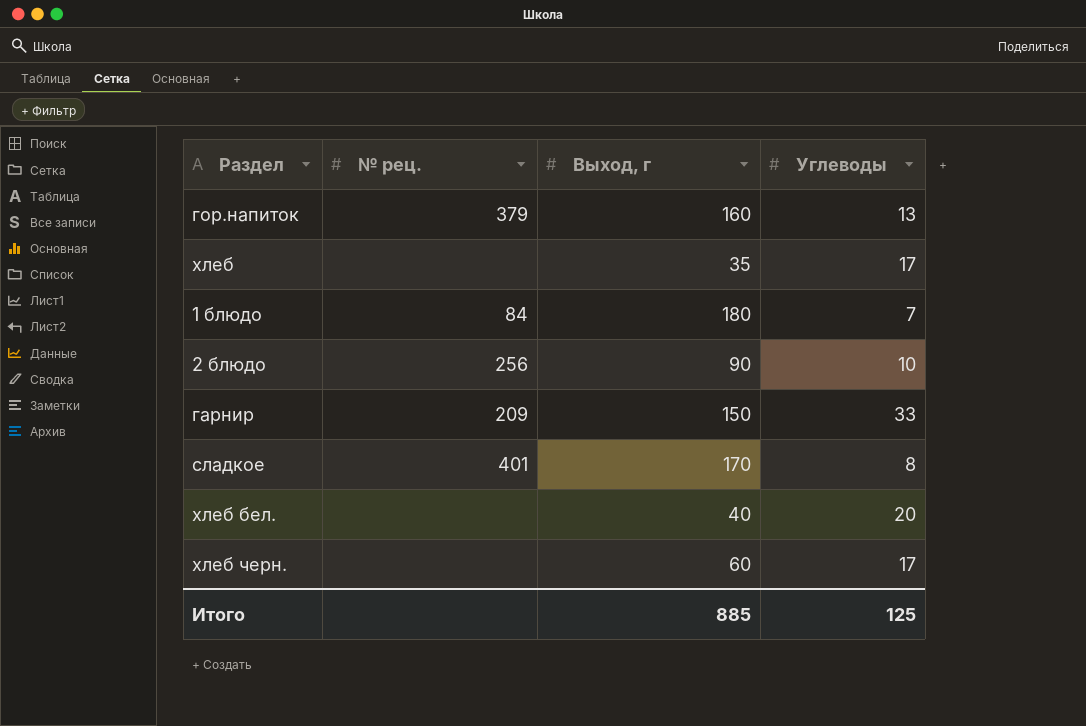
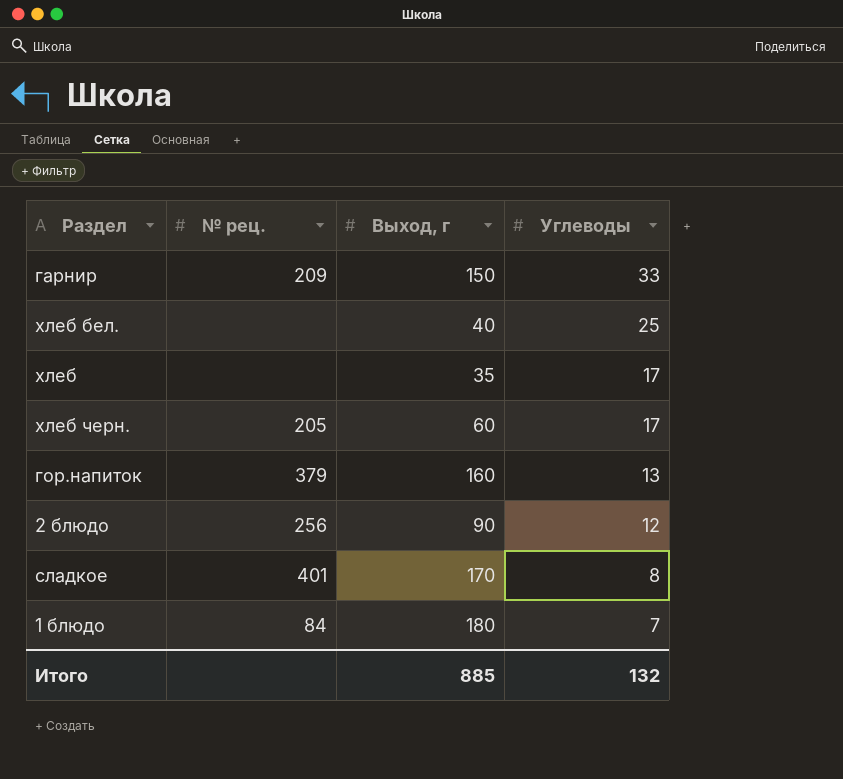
row order: none -> Углеводы descending
хлеб бел. | Углеводы: 20 -> 25
хлеб черн. | № рец.: none -> 205
2 блюдо | Углеводы: 10 -> 12
Итого | Углеводы: 125 -> 132

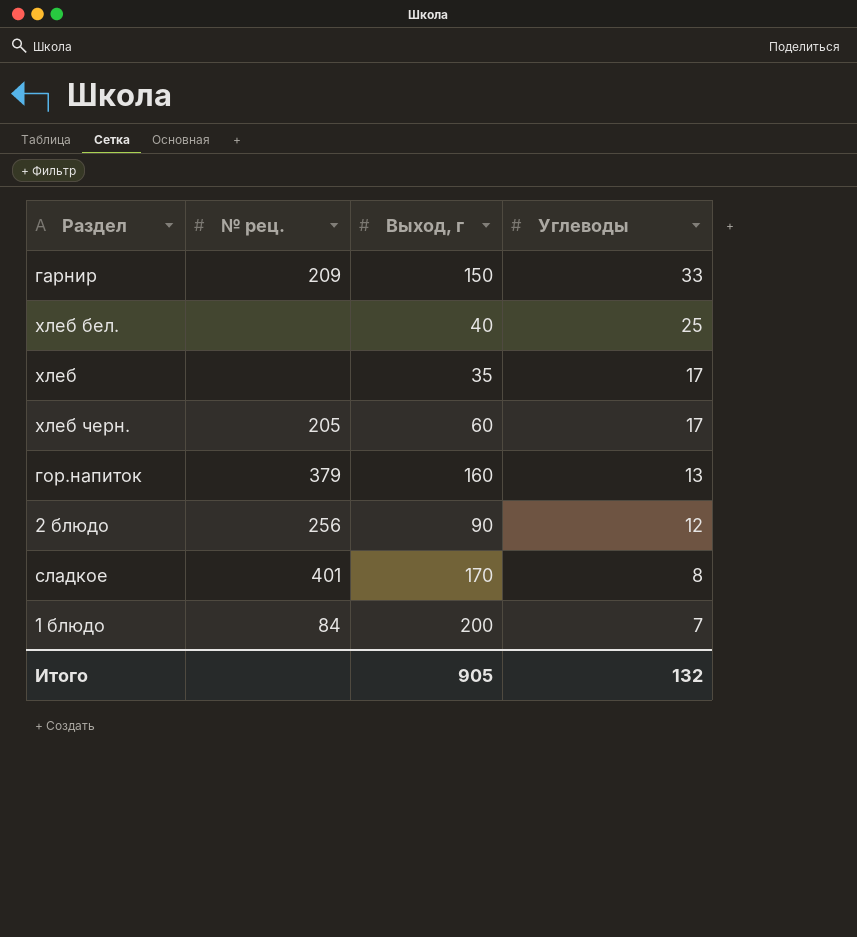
1 блюдо | Выход, г: 180 -> 200
Итого | Выход, г: 885 -> 905

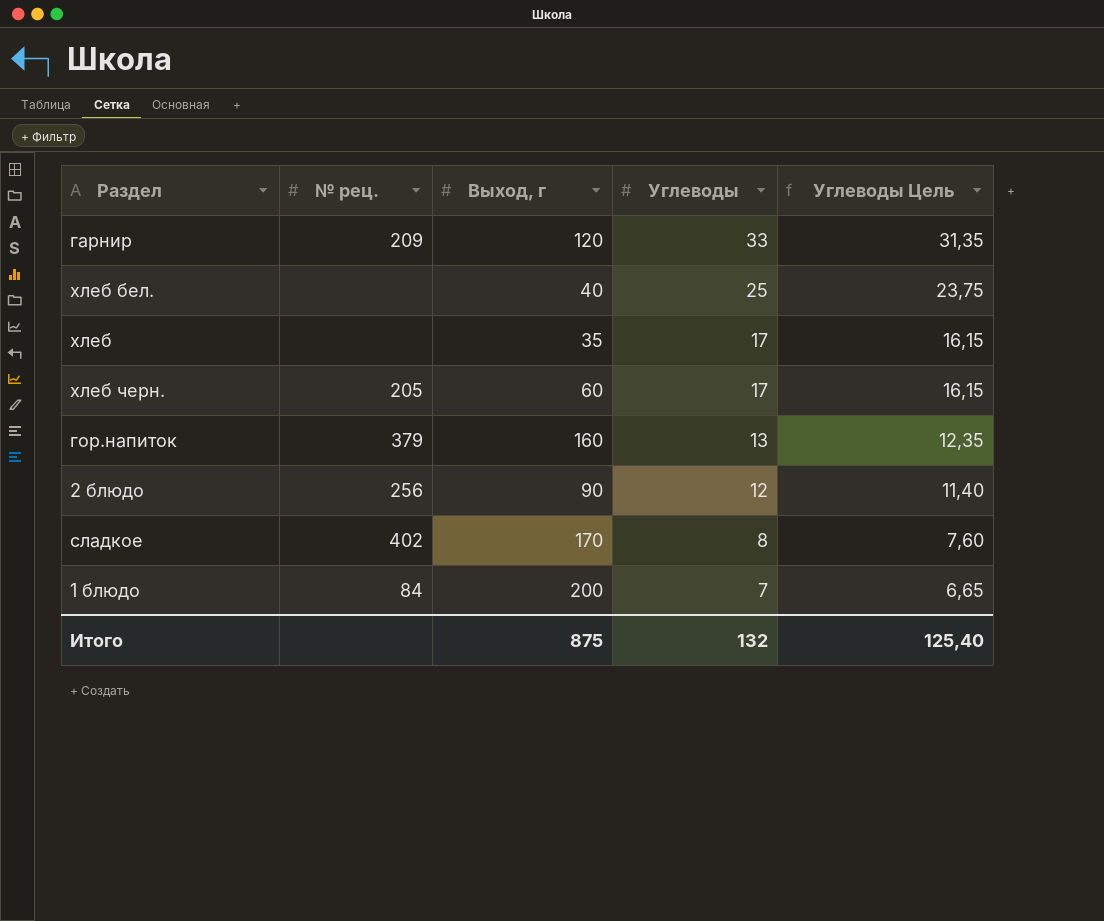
column Углеводы Цель | formula: none -> [Углеводы] * 0,95
гарнир | Выход, г: 150 -> 120
сладкое | № рец.: 401 -> 402
Итого | Выход, г: 905 -> 875

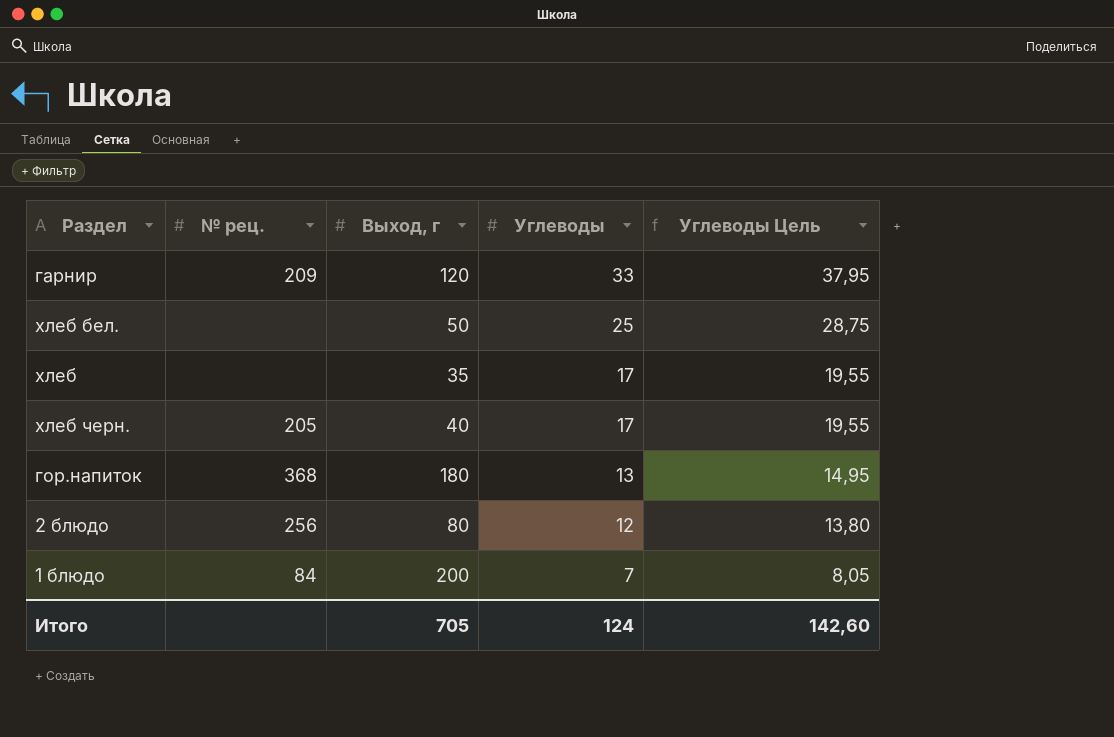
column Углеводы Цель | formula: [Углеводы] * 0,95 -> [Углеводы] * 1,15
row сладкое: 402 | 170 | 8 | 7,60 -> none
хлеб бел. | Выход, г: 40 -> 50
хлеб черн. | Выход, г: 60 -> 40
гор.напиток | № рец.: 379 -> 368
гор.напиток | Выход, г: 160 -> 180
2 блюдо | Выход, г: 90 -> 80
Итого | Выход, г: 875 -> 705
Итого | Углеводы: 132 -> 124
Итого | Углеводы Цель: 125,40 -> 142,60

